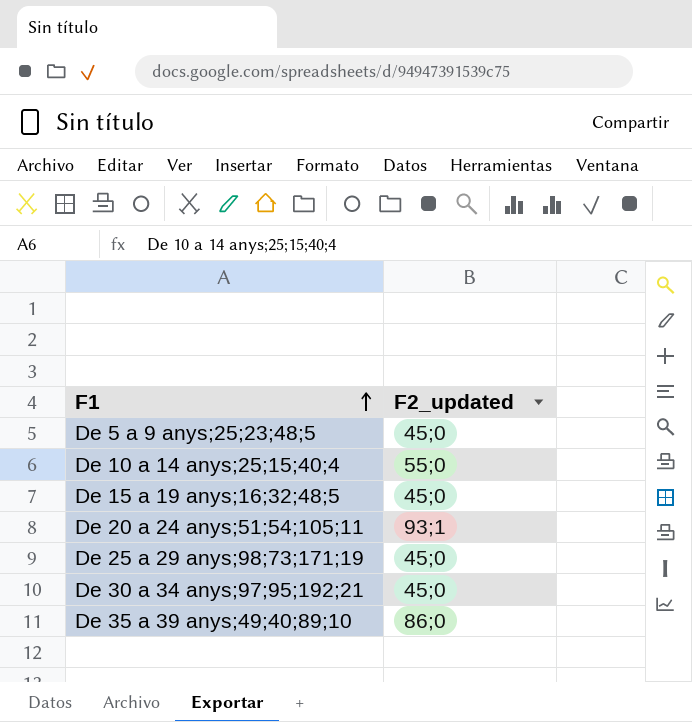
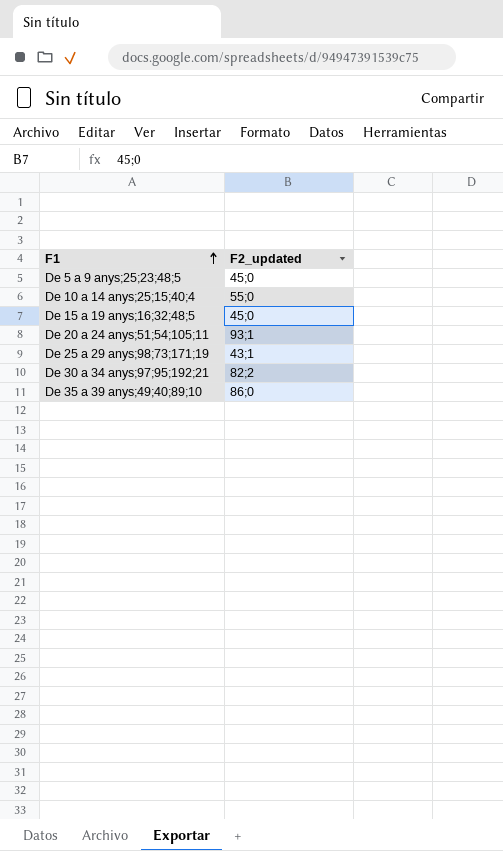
De 25 a 29 anys;98;73;171;19 | F2_updated: 45;0 -> 43;1
De 30 a 34 anys;97;95;192;21 | F2_updated: 45;0 -> 82;2

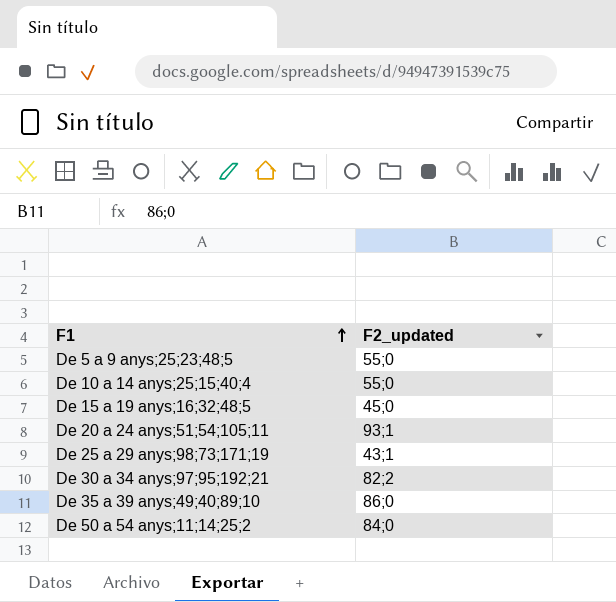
De 5 a 9 anys;25;23;48;5 | F2_updated: 45;0 -> 55;0
row De 50 a 54 anys;11;14;25;2: none -> 84;0

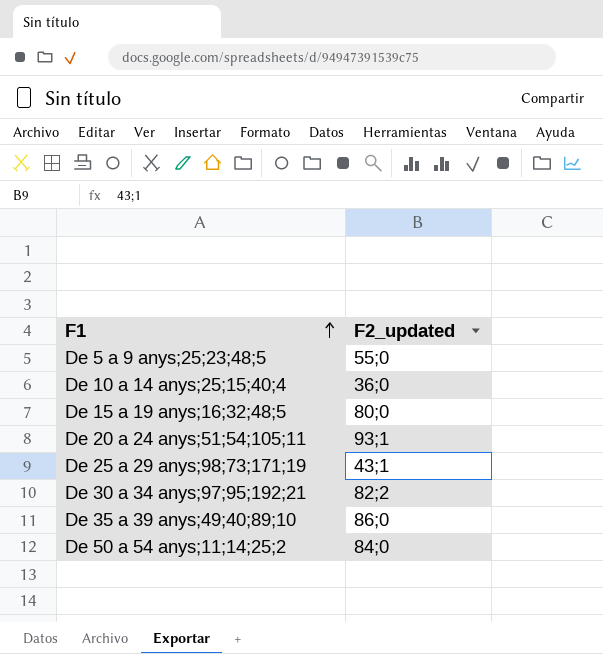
De 10 a 14 anys;25;15;40;4 | F2_updated: 55;0 -> 36;0
De 15 a 19 anys;16;32;48;5 | F2_updated: 45;0 -> 80;0

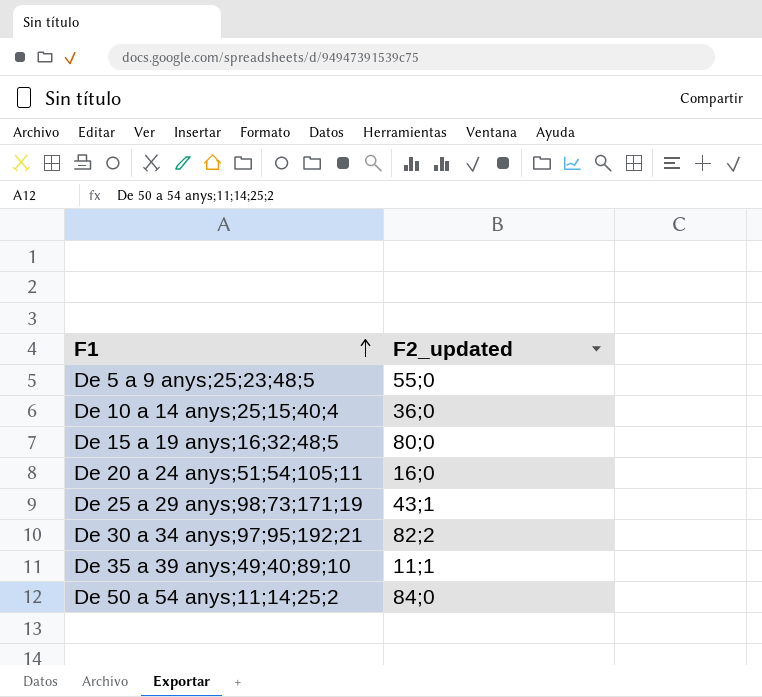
De 20 a 24 anys;51;54;105;11 | F2_updated: 93;1 -> 16;0
De 35 a 39 anys;49;40;89;10 | F2_updated: 86;0 -> 11;1

